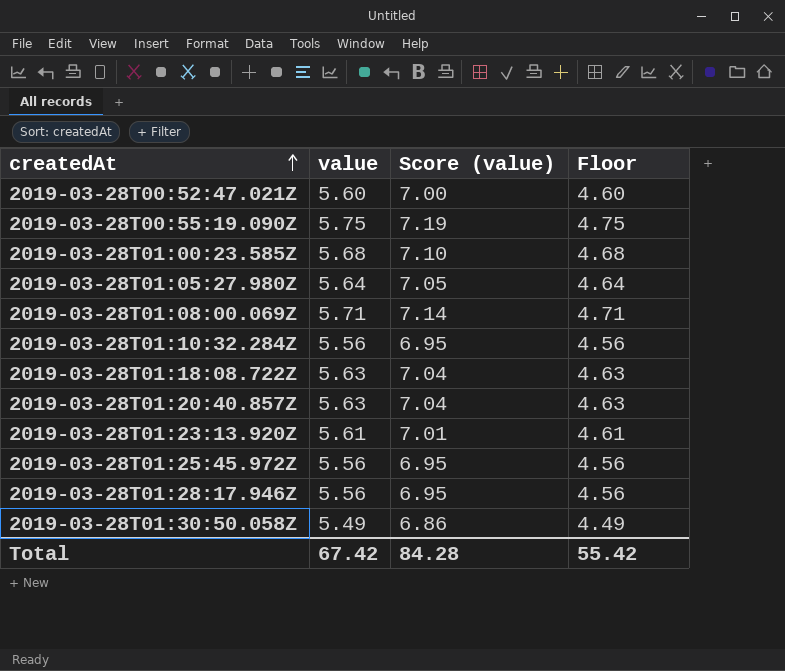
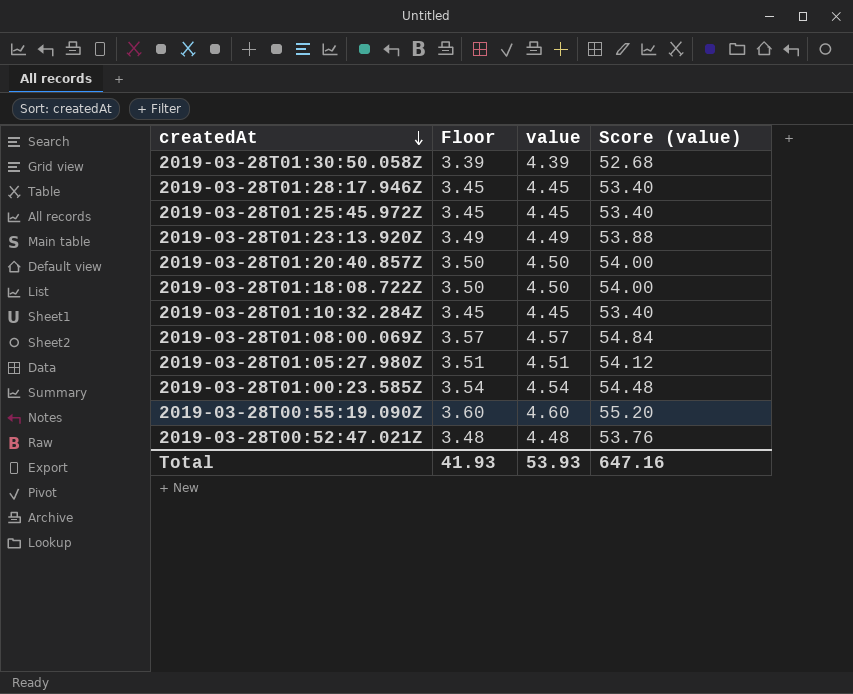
row order: createdAt ascending -> createdAt descending
column Floor | position: 4 -> 2
column Score (value) | formula: [value] * 1.25 -> [value] * 12
2019-03-28T01:30:50.058Z | Floor: 4.49 -> 3.39
2019-03-28T01:30:50.058Z | value: 5.49 -> 4.39
2019-03-28T01:28:17.946Z | Floor: 4.56 -> 3.45
2019-03-28T01:28:17.946Z | value: 5.56 -> 4.45
2019-03-28T01:25:45.972Z | Floor: 4.56 -> 3.45
2019-03-28T01:25:45.972Z | value: 5.56 -> 4.45
2019-03-28T01:23:13.920Z | Floor: 4.61 -> 3.49
2019-03-28T01:23:13.920Z | value: 5.61 -> 4.49
2019-03-28T01:20:40.857Z | Floor: 4.63 -> 3.50
2019-03-28T01:20:40.857Z | value: 5.63 -> 4.50
2019-03-28T01:18:08.722Z | Floor: 4.63 -> 3.50
2019-03-28T01:18:08.722Z | value: 5.63 -> 4.50
2019-03-28T01:10:32.284Z | Floor: 4.56 -> 3.45
2019-03-28T01:10:32.284Z | value: 5.56 -> 4.45
2019-03-28T01:08:00.069Z | Floor: 4.71 -> 3.57
2019-03-28T01:08:00.069Z | value: 5.71 -> 4.57
2019-03-28T01:05:27.980Z | Floor: 4.64 -> 3.51
2019-03-28T01:05:27.980Z | value: 5.64 -> 4.51
2019-03-28T01:00:23.585Z | Floor: 4.68 -> 3.54
2019-03-28T01:00:23.585Z | value: 5.68 -> 4.54
2019-03-28T00:55:19.090Z | Floor: 4.75 -> 3.60
2019-03-28T00:55:19.090Z | value: 5.75 -> 4.60
2019-03-28T00:52:47.021Z | Floor: 4.60 -> 3.48
2019-03-28T00:52:47.021Z | value: 5.60 -> 4.48
Total | Floor: 55.42 -> 41.93
Total | value: 67.42 -> 53.93
Total | Score (value): 84.28 -> 647.16

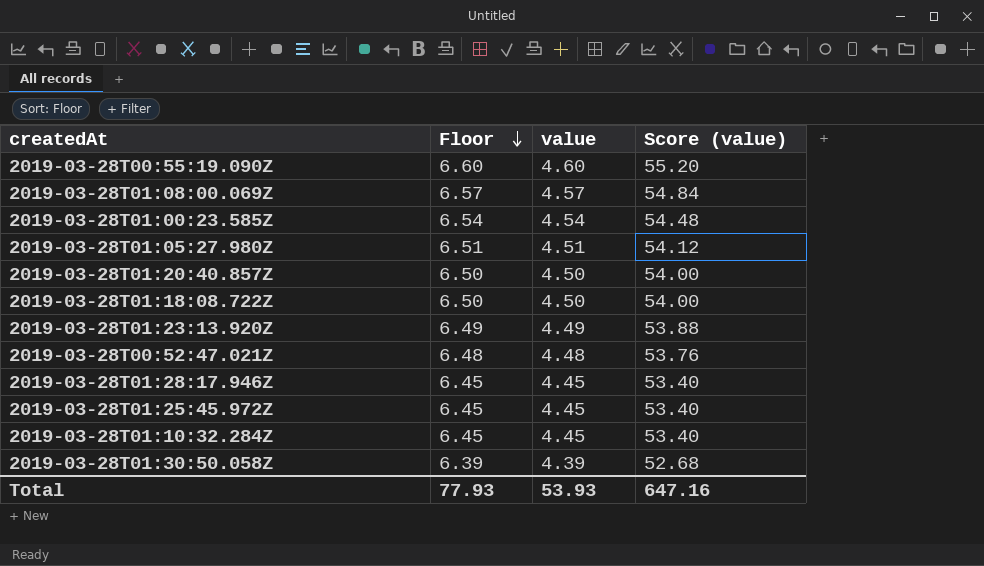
row order: createdAt descending -> Floor descending
column Floor | formula: [value] - 1 -> [value] + 2
Total | Floor: 41.93 -> 77.93

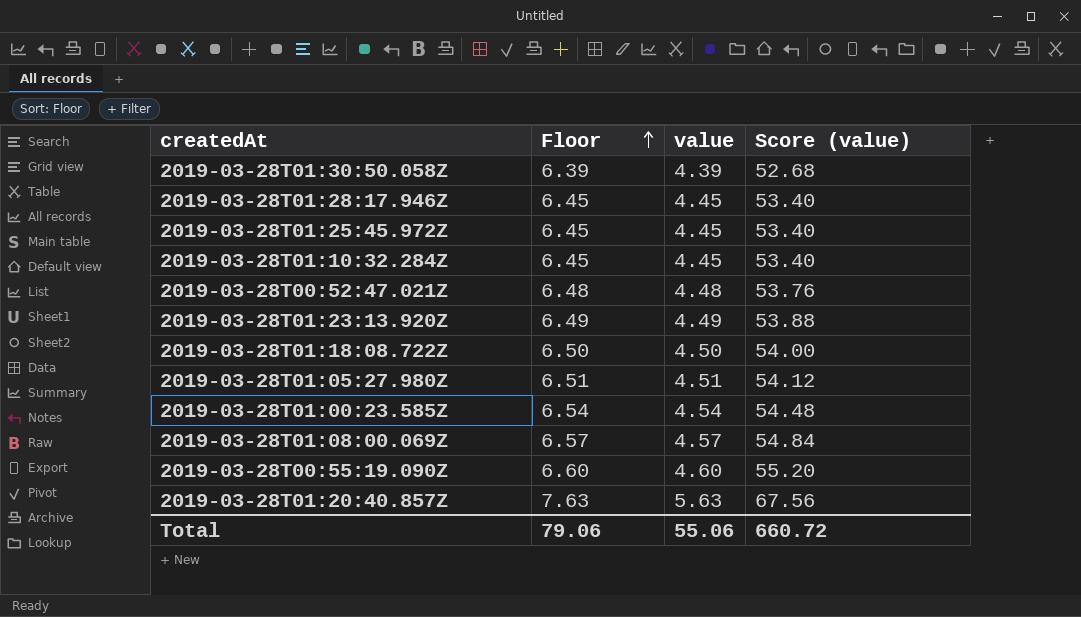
row order: Floor descending -> Floor ascending
2019-03-28T01:20:40.857Z | Floor: 6.50 -> 7.63
2019-03-28T01:20:40.857Z | value: 4.50 -> 5.63
2019-03-28T01:20:40.857Z | Score (value): 54.00 -> 67.56
Total | Floor: 77.93 -> 79.06
Total | value: 53.93 -> 55.06
Total | Score (value): 647.16 -> 660.72

